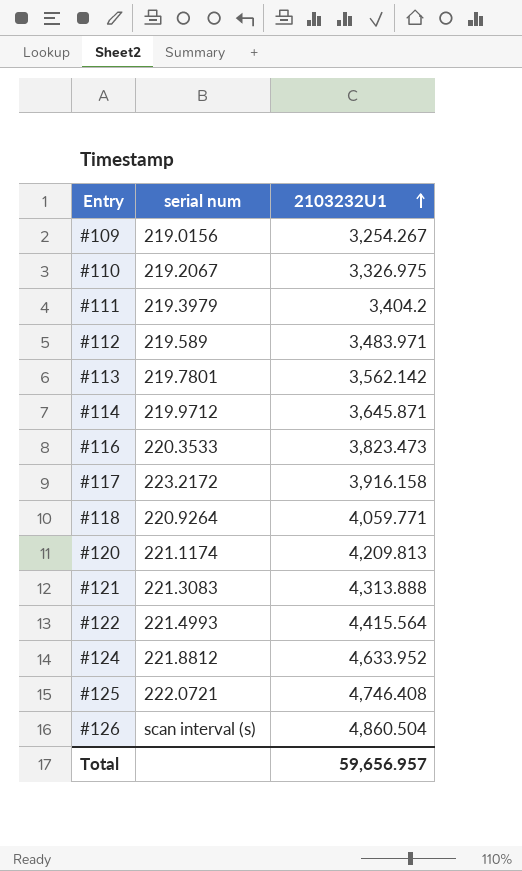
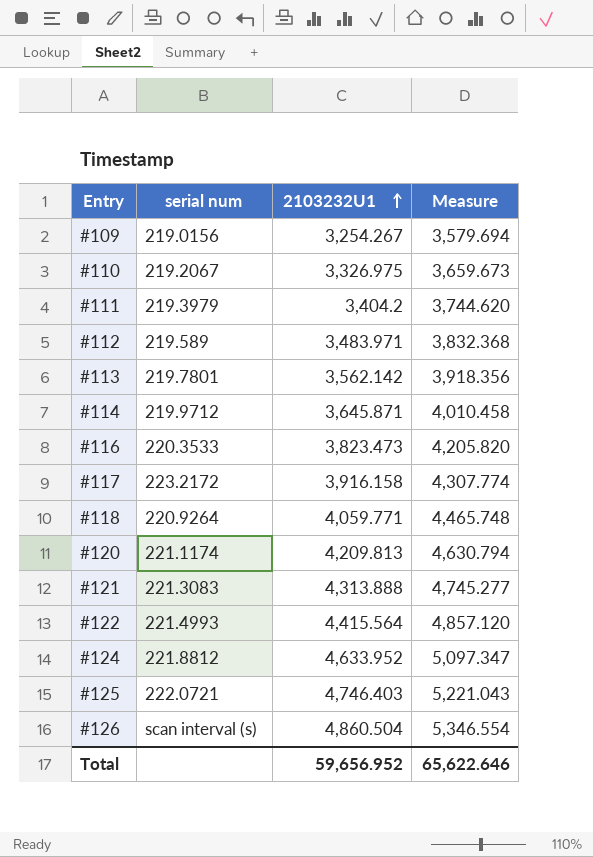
column Measure | formula: none -> [2103232U1] * 1.1
#125 | 2103232U1: 4,746.408 -> 4,746.403
Total | 2103232U1: 59,656.957 -> 59,656.952

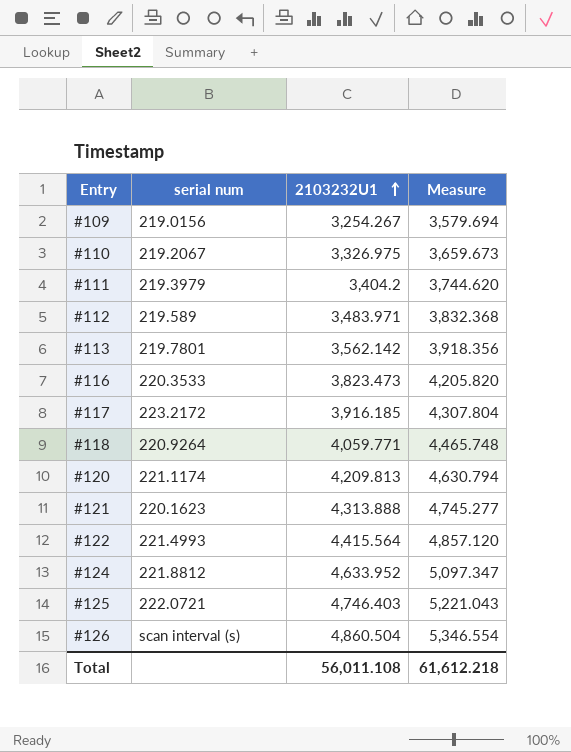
row #114: 219.9712 | 3,645.871 | 4,010.458 -> none
#117 | 2103232U1: 3,916.158 -> 3,916.185
#117 | Measure: 4,307.774 -> 4,307.804
#121 | serial num: 221.3083 -> 220.1623
Total | 2103232U1: 59,656.952 -> 56,011.108
Total | Measure: 65,622.646 -> 61,612.218

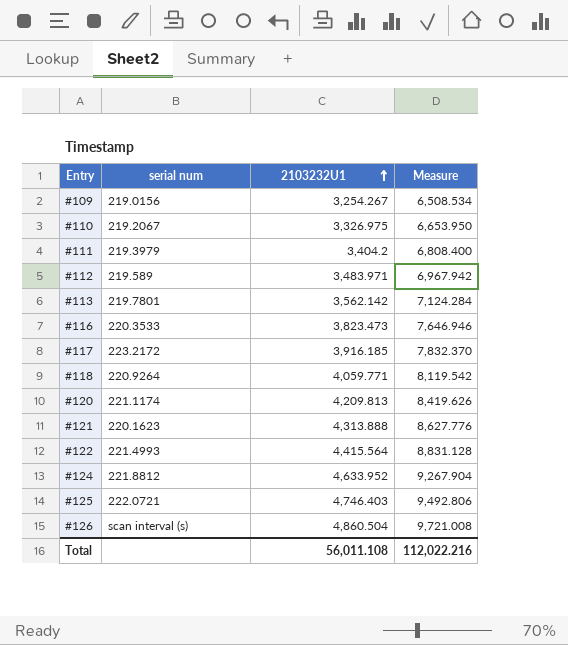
column Measure | formula: [2103232U1] * 1.1 -> [2103232U1] * 2
Total | Measure: 61,612.218 -> 112,022.216

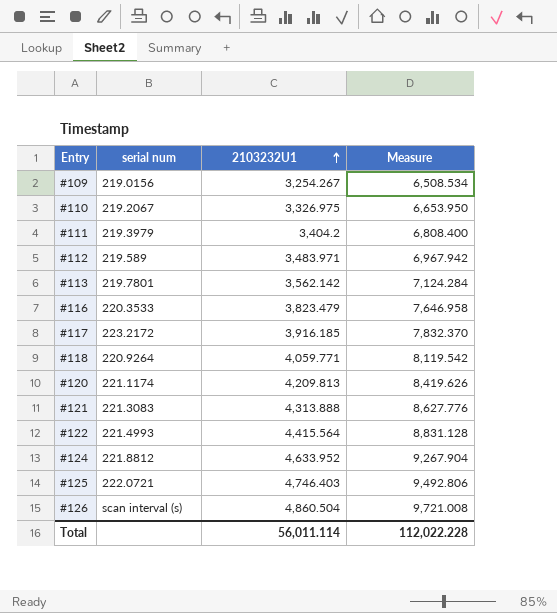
#116 | 2103232U1: 3,823.473 -> 3,823.479
#116 | Measure: 7,646.946 -> 7,646.958
#121 | serial num: 220.1623 -> 221.3083
Total | 2103232U1: 56,011.108 -> 56,011.114
Total | Measure: 112,022.216 -> 112,022.228

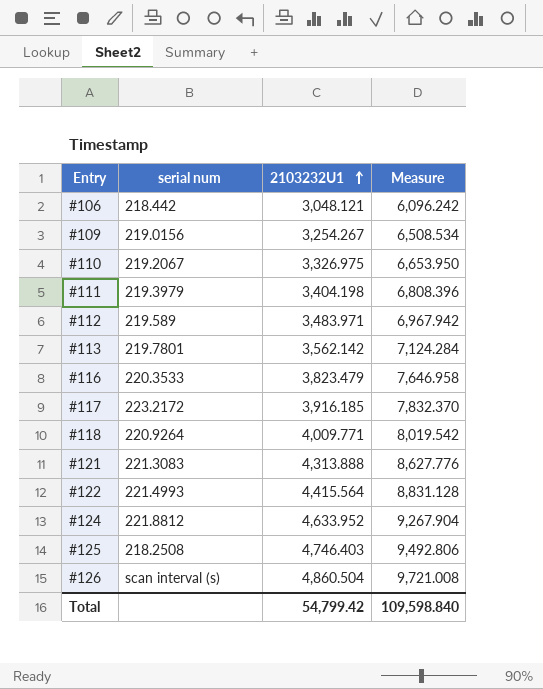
row #120: 221.1174 | 4,209.813 | 8,419.626 -> none
row #106: none -> 218.442 | 3,048.121 | 6,096.242
#111 | 2103232U1: 3,404.2 -> 3,404.198
#111 | Measure: 6,808.400 -> 6,808.396
#118 | 2103232U1: 4,059.771 -> 4,009.771
#118 | Measure: 8,119.542 -> 8,019.542
#125 | serial num: 222.0721 -> 218.2508
Total | 2103232U1: 56,011.114 -> 54,799.42
Total | Measure: 112,022.228 -> 109,598.840

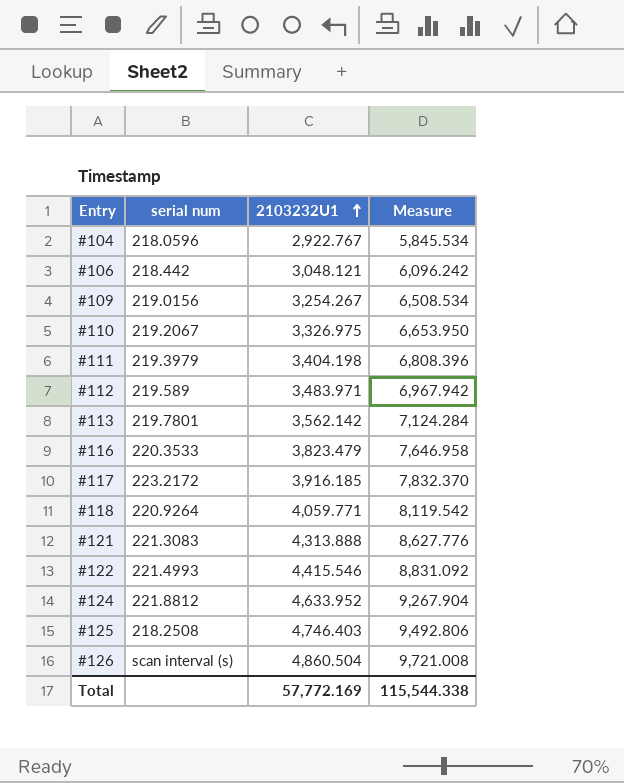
row #104: none -> 218.0596 | 2,922.767 | 5,845.534
#118 | 2103232U1: 4,009.771 -> 4,059.771
#118 | Measure: 8,019.542 -> 8,119.542
#122 | 2103232U1: 4,415.564 -> 4,415.546
#122 | Measure: 8,831.128 -> 8,831.092
Total | 2103232U1: 54,799.42 -> 57,772.169
Total | Measure: 109,598.840 -> 115,544.338

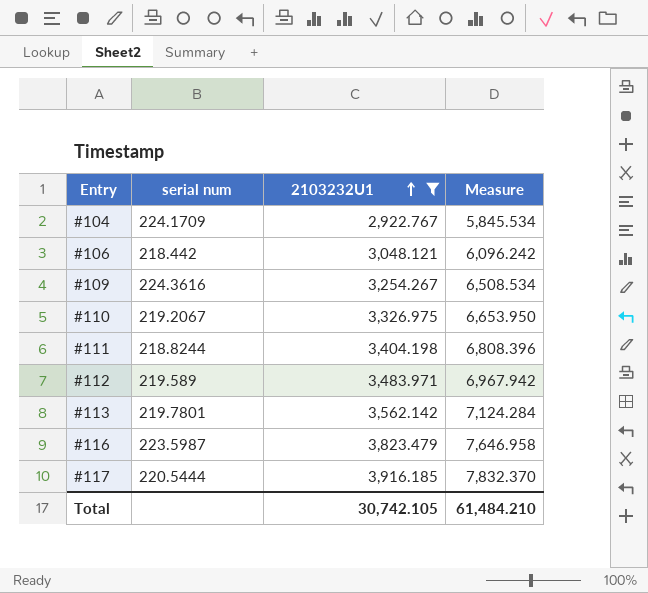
filter: none -> 2103232U1 <= 3,916.185
#104 | serial num: 218.0596 -> 224.1709
#109 | serial num: 219.0156 -> 224.3616
#111 | serial num: 219.3979 -> 218.8244
#116 | serial num: 220.3533 -> 223.5987
#117 | serial num: 223.2172 -> 220.5444
Total | 2103232U1: 57,772.169 -> 30,742.105
Total | Measure: 115,544.338 -> 61,484.210

